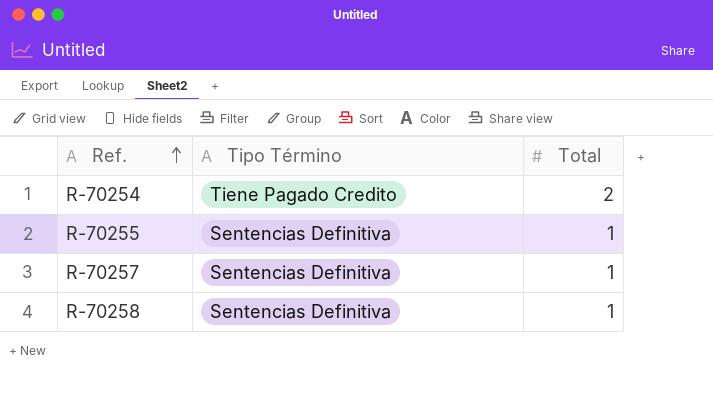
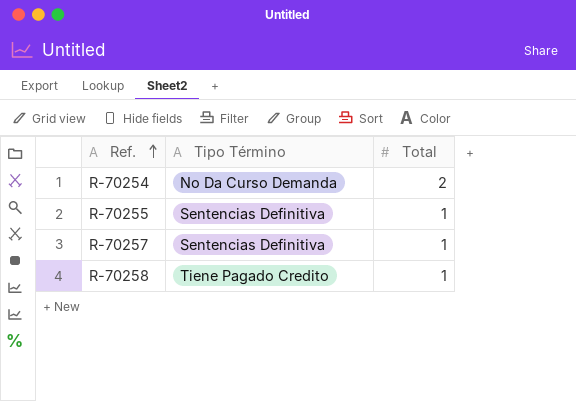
R-70254 | Tipo Término: Tiene Pagado Credito -> No Da Curso Demanda
R-70258 | Tipo Término: Sentencias Definitiva -> Tiene Pagado Credito

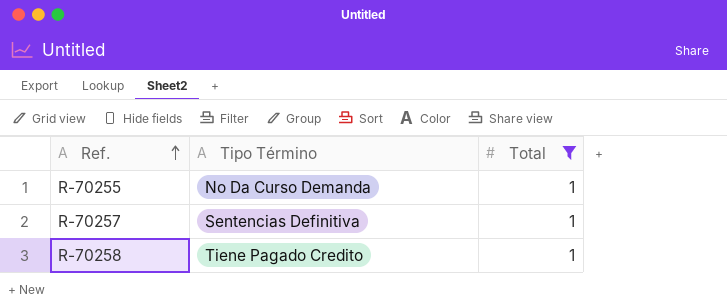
filter: none -> Total = 1
R-70255 | Tipo Término: Sentencias Definitiva -> No Da Curso Demanda

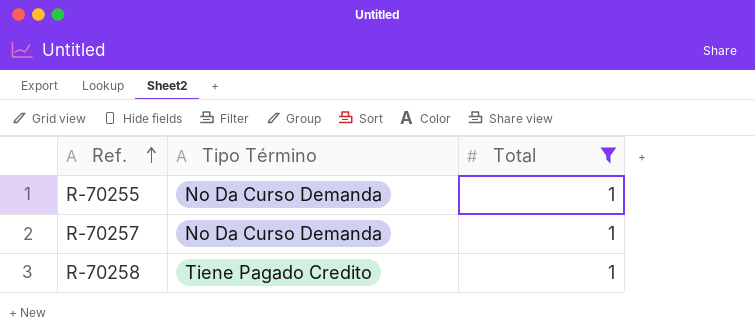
R-70257 | Tipo Término: Sentencias Definitiva -> No Da Curso Demanda

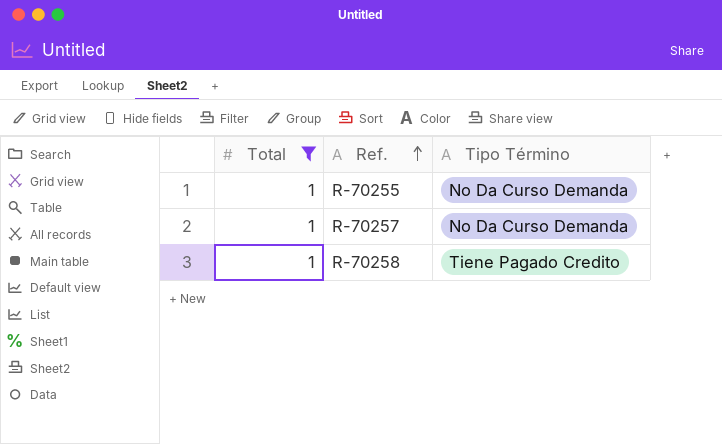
column Total | position: 3 -> 1

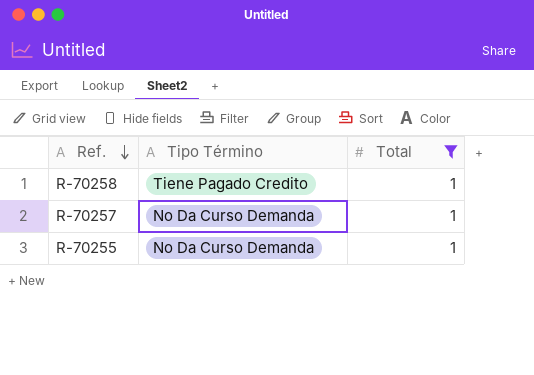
row order: Ref. ascending -> Ref. descending
column Total | position: 1 -> 3

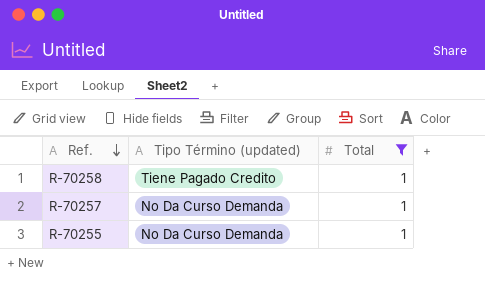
column name: Tipo Término -> Tipo Término (updated)

